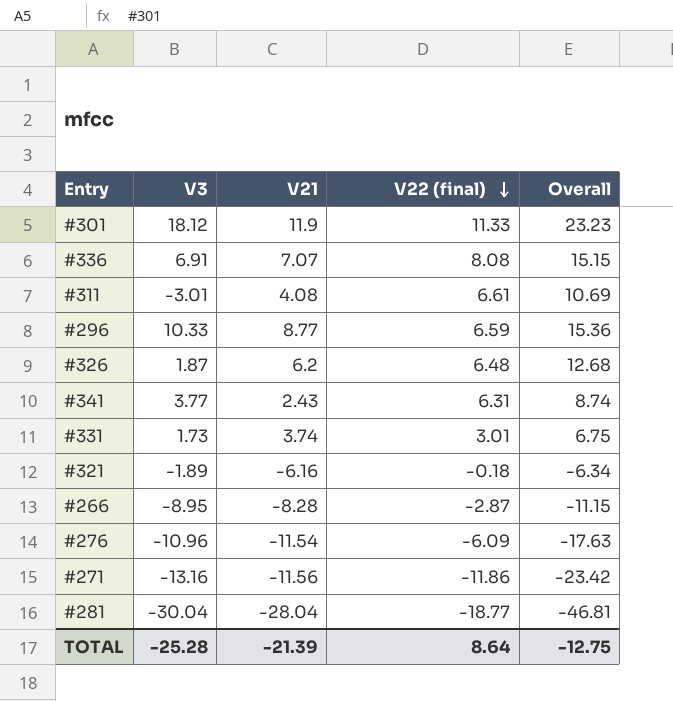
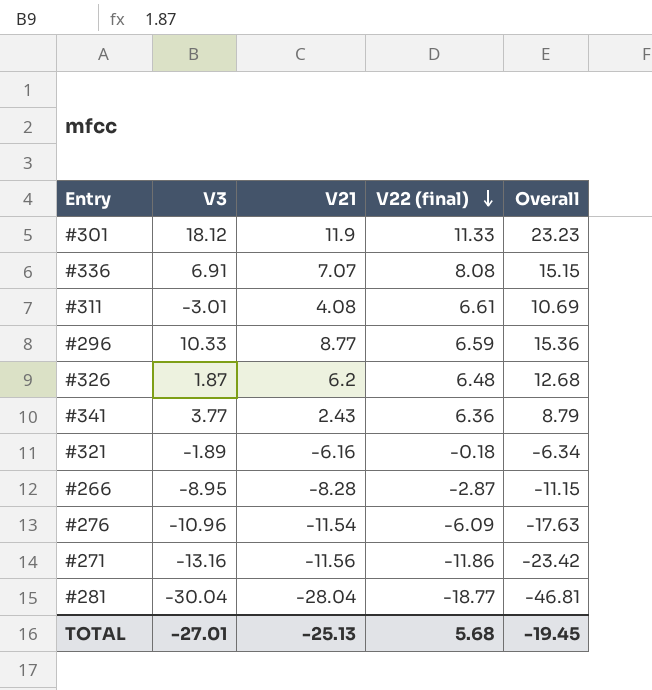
row #331: 1.73 | 3.74 | 3.01 | 6.75 -> none
#341 | V22 (final): 6.31 -> 6.36
#341 | Overall: 8.74 -> 8.79
TOTAL | V3: -25.28 -> -27.01
TOTAL | V21: -21.39 -> -25.13
TOTAL | V22 (final): 8.64 -> 5.68
TOTAL | Overall: -12.75 -> -19.45

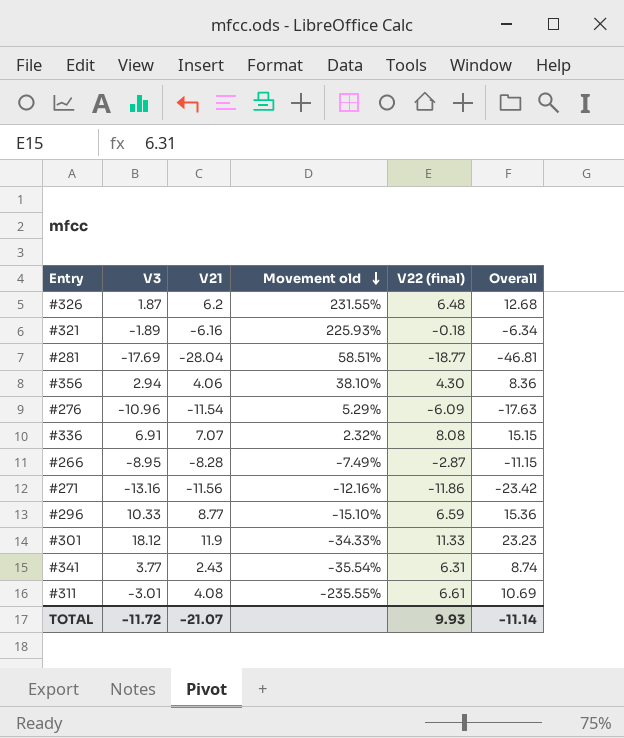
row order: V22 (final) descending -> Movement old descending
column Movement old | formula: none -> ([V21] - [V3]) / [V3]
#281 | V3: -30.04 -> -17.69
row #356: none -> 2.94 | 4.06 | 38.10% | 4.30 | 8.36
#341 | V22 (final): 6.36 -> 6.31
#341 | Overall: 8.79 -> 8.74
TOTAL | V3: -27.01 -> -11.72
TOTAL | V21: -25.13 -> -21.07
TOTAL | V22 (final): 5.68 -> 9.93
TOTAL | Overall: -19.45 -> -11.14

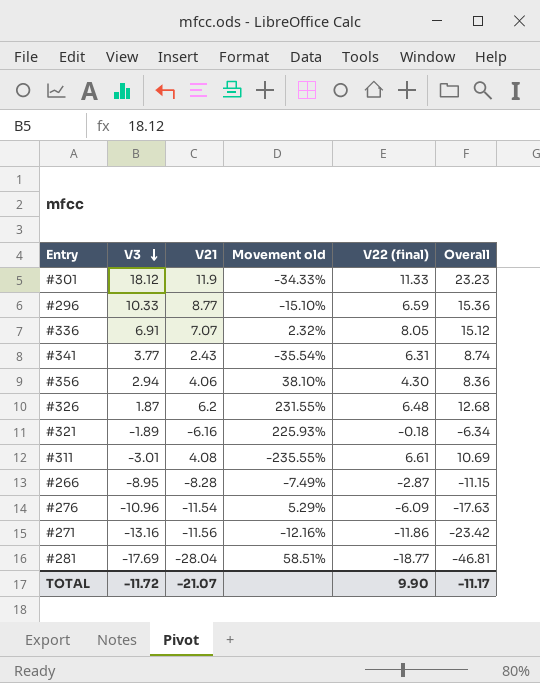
row order: Movement old descending -> V3 descending
#336 | V22 (final): 8.08 -> 8.05
#336 | Overall: 15.15 -> 15.12
TOTAL | V22 (final): 9.93 -> 9.90
TOTAL | Overall: -11.14 -> -11.17

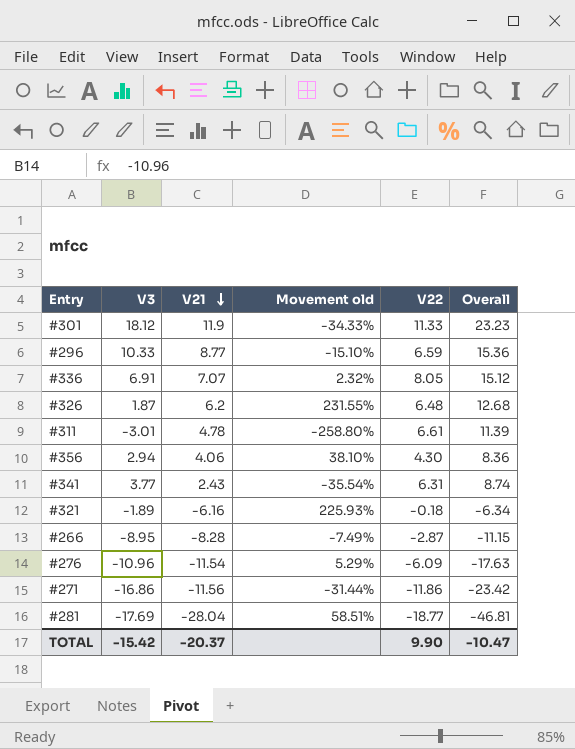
row order: V3 descending -> V21 descending
column name: V22 (final) -> V22
#311 | V21: 4.08 -> 4.78
#311 | Movement old: -235.55% -> -258.80%
#311 | Overall: 10.69 -> 11.39
#271 | V3: -13.16 -> -16.86
#271 | Movement old: -12.16% -> -31.44%
TOTAL | V3: -11.72 -> -15.42
TOTAL | V21: -21.07 -> -20.37
TOTAL | Overall: -11.17 -> -10.47

